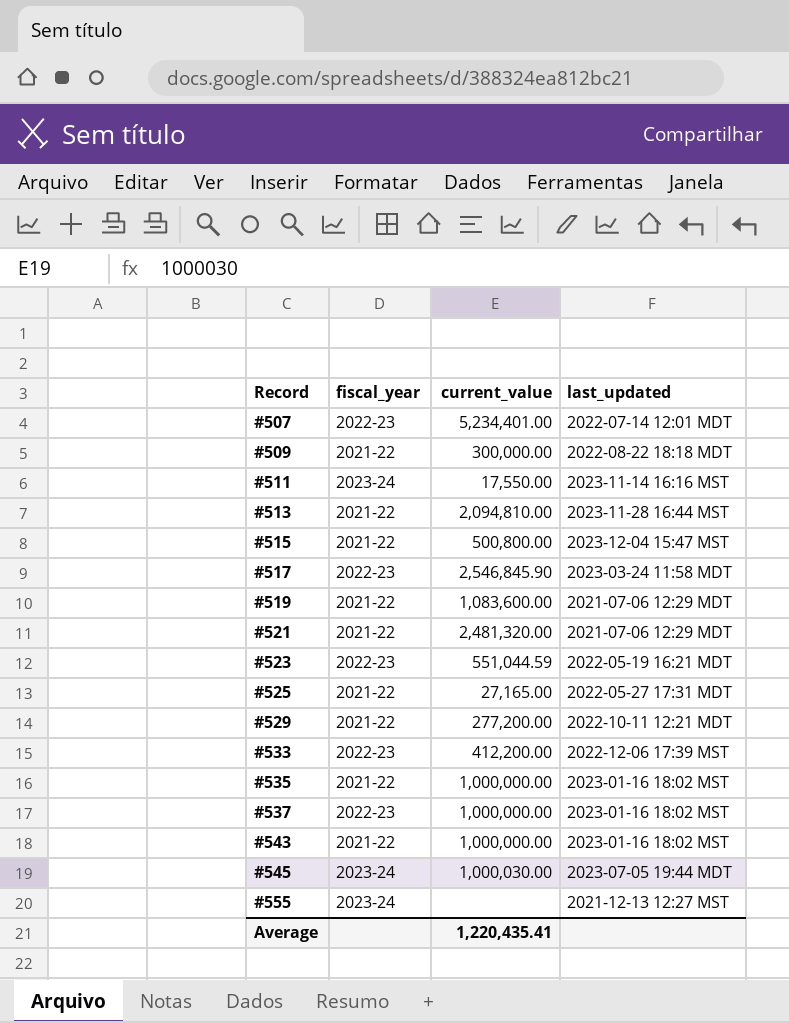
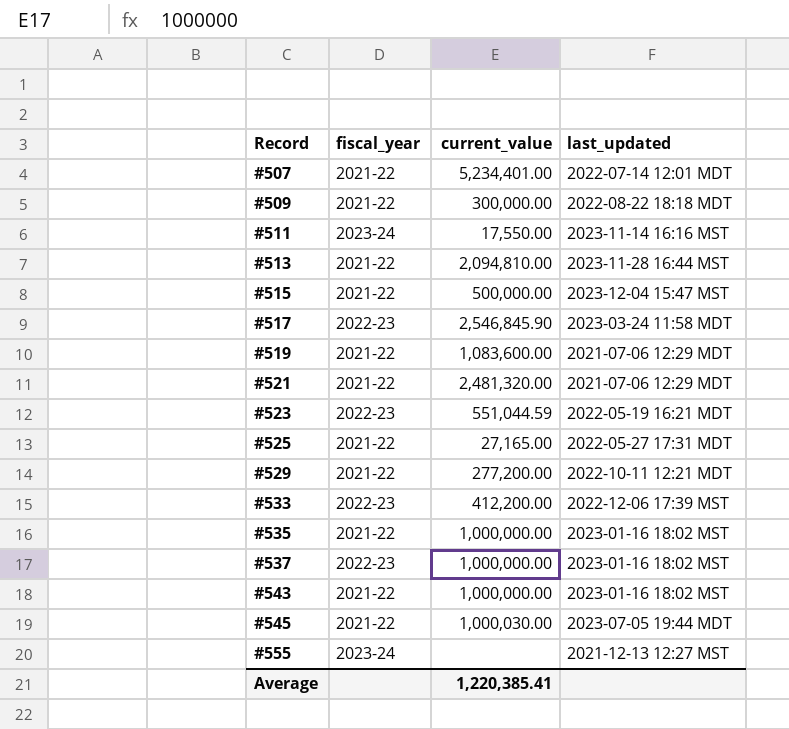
#507 | fiscal_year: 2022-23 -> 2021-22
#515 | current_value: 500,800.00 -> 500,000.00
#545 | fiscal_year: 2023-24 -> 2021-22
Average | current_value: 1,220,435.41 -> 1,220,385.41

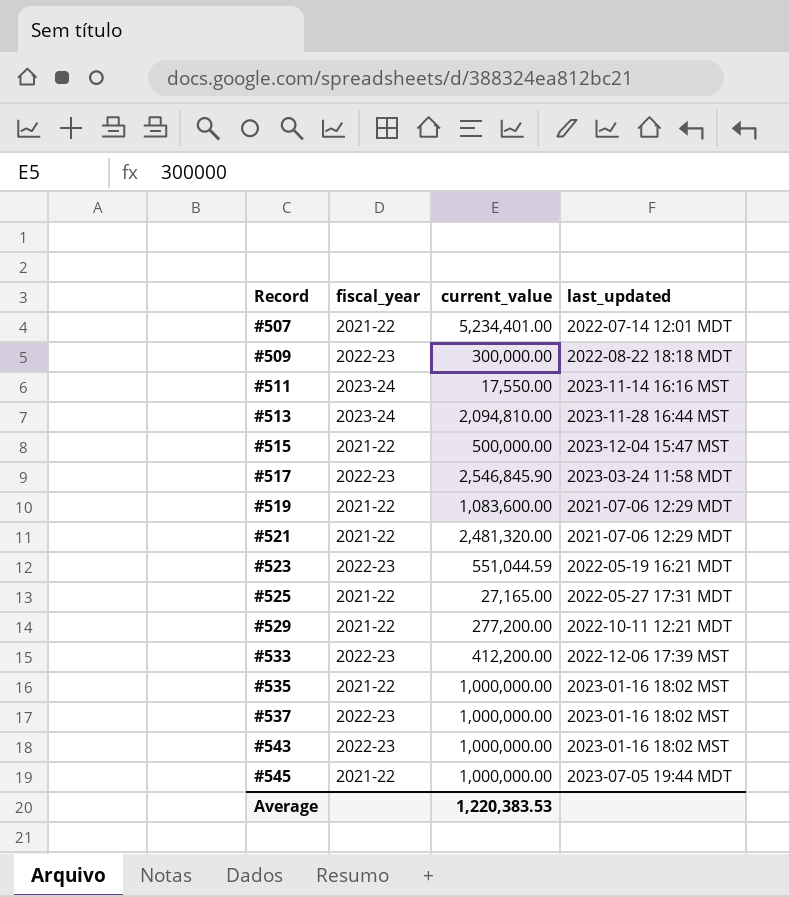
row #555: 2023-24 | none | 2021-12-13 12:27 MST -> none
#509 | fiscal_year: 2021-22 -> 2022-23
#513 | fiscal_year: 2021-22 -> 2023-24
#543 | fiscal_year: 2021-22 -> 2022-23
#545 | current_value: 1,000,030.00 -> 1,000,000.00
Average | current_value: 1,220,385.41 -> 1,220,383.53

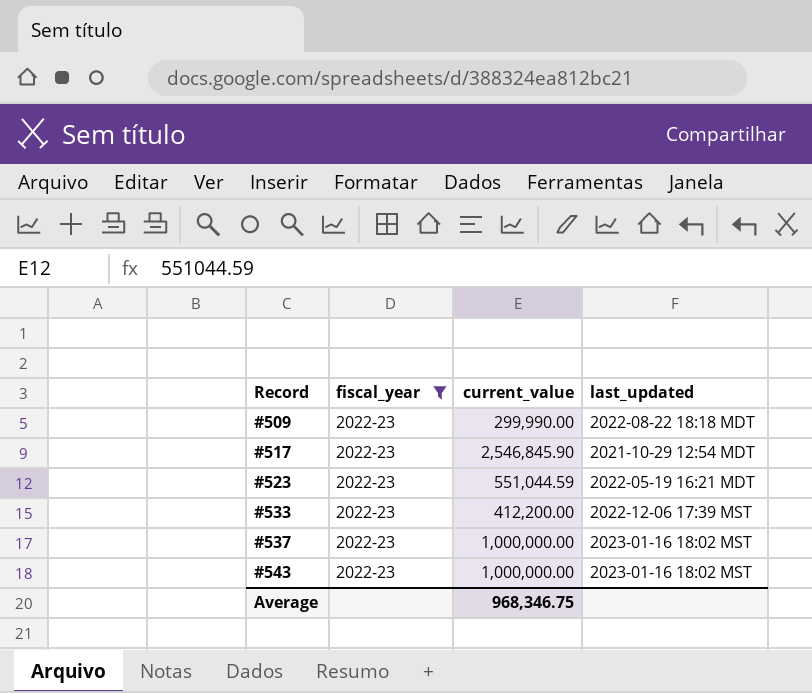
filter: none -> fiscal_year = 2022-23
#509 | current_value: 300,000.00 -> 299,990.00
#517 | last_updated: 2023-03-24 11:58 MDT -> 2021-10-29 12:54 MDT
Average | current_value: 1,220,383.53 -> 968,346.75

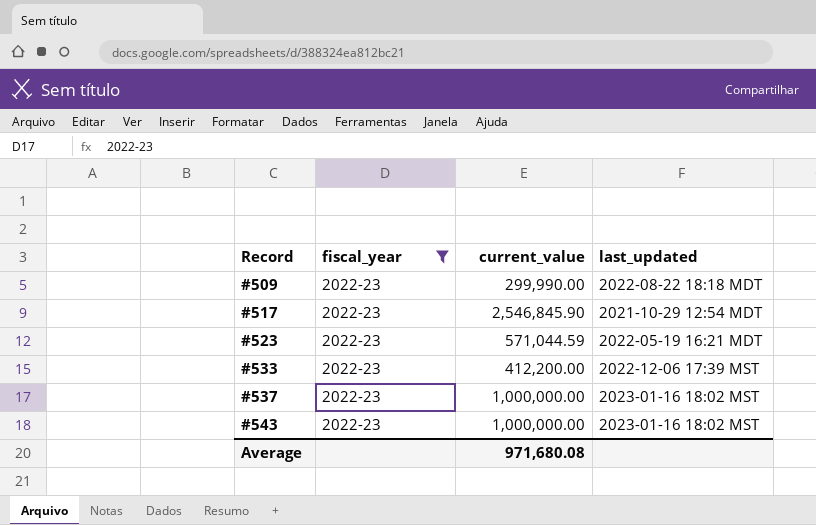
#523 | current_value: 551,044.59 -> 571,044.59
Average | current_value: 968,346.75 -> 971,680.08

